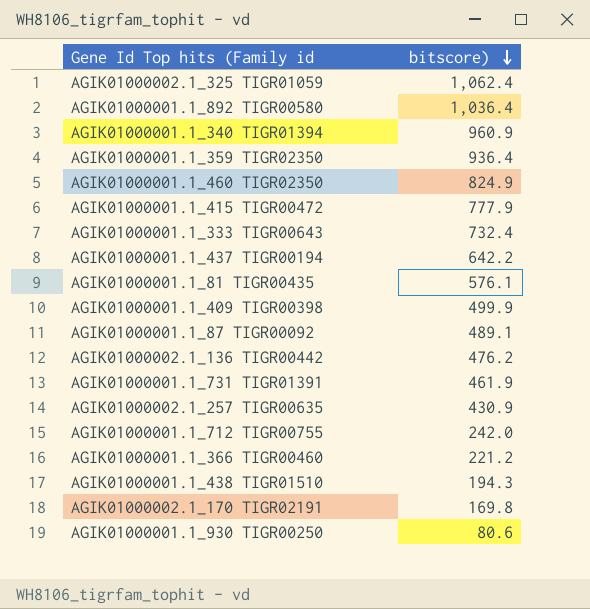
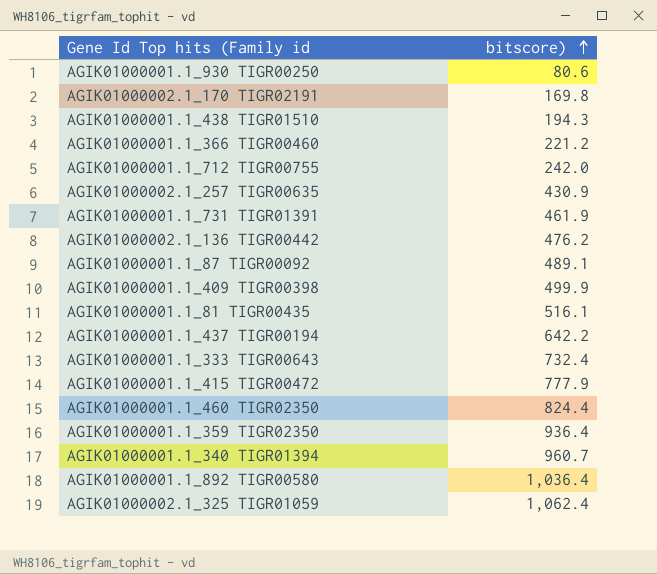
row order: bitscore) descending -> bitscore) ascending
AGIK01000001.1_81 TIGR00435 | bitscore): 576.1 -> 516.1
AGIK01000001.1_460 TIGR02350 | bitscore): 824.9 -> 824.4
AGIK01000001.1_340 TIGR01394 | bitscore): 960.9 -> 960.7

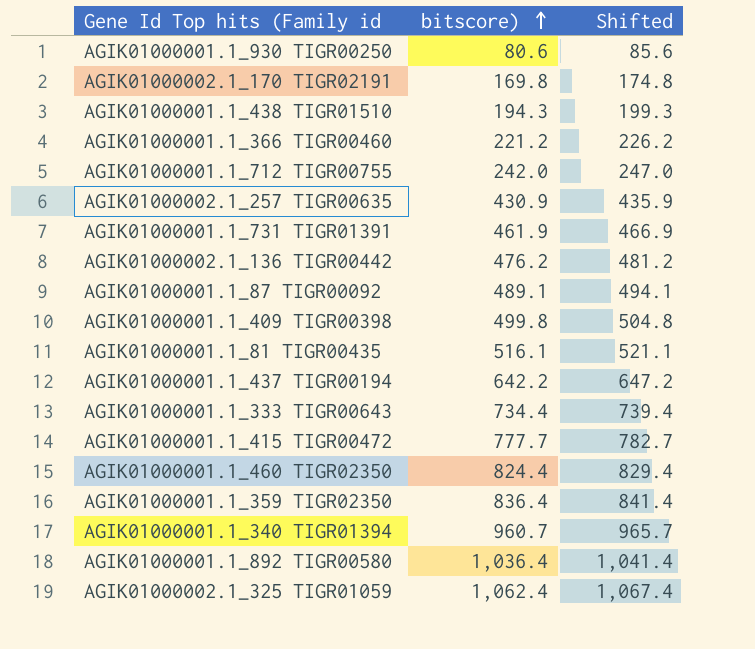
column Shifted | formula: none -> [bitscore)] + 5
AGIK01000001.1_409 TIGR00398 | bitscore): 499.9 -> 499.8
AGIK01000001.1_333 TIGR00643 | bitscore): 732.4 -> 734.4
AGIK01000001.1_415 TIGR00472 | bitscore): 777.9 -> 777.7
AGIK01000001.1_359 TIGR02350 | bitscore): 936.4 -> 836.4

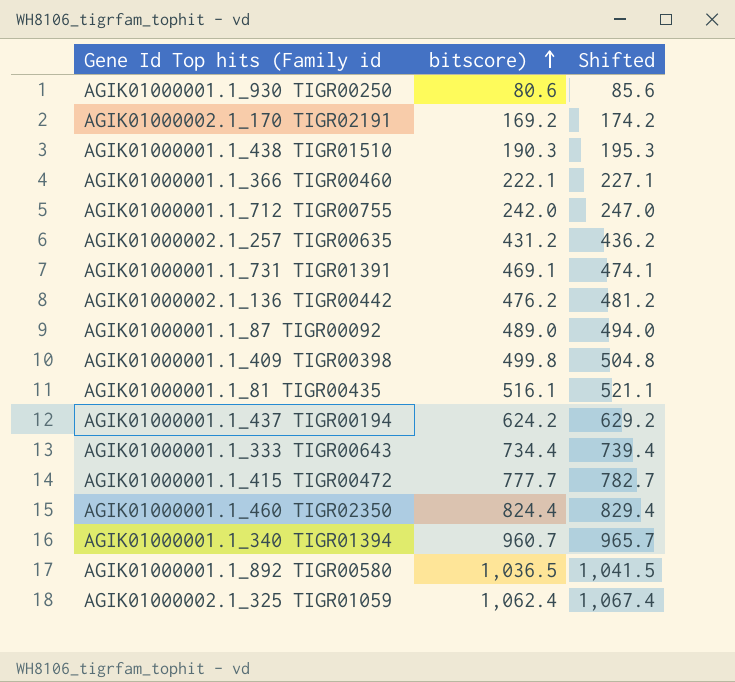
row AGIK01000001.1_359 TIGR02350: 836.4 | 841.4 -> none
AGIK01000002.1_170 TIGR02191 | bitscore): 169.8 -> 169.2
AGIK01000002.1_170 TIGR02191 | Shifted: 174.8 -> 174.2
AGIK01000001.1_438 TIGR01510 | bitscore): 194.3 -> 190.3
AGIK01000001.1_438 TIGR01510 | Shifted: 199.3 -> 195.3
AGIK01000001.1_366 TIGR00460 | bitscore): 221.2 -> 222.1
AGIK01000001.1_366 TIGR00460 | Shifted: 226.2 -> 227.1
AGIK01000002.1_257 TIGR00635 | bitscore): 430.9 -> 431.2
AGIK01000002.1_257 TIGR00635 | Shifted: 435.9 -> 436.2
AGIK01000001.1_731 TIGR01391 | bitscore): 461.9 -> 469.1
AGIK01000001.1_731 TIGR01391 | Shifted: 466.9 -> 474.1
AGIK01000001.1_87 TIGR00092 | bitscore): 489.1 -> 489.0
AGIK01000001.1_87 TIGR00092 | Shifted: 494.1 -> 494.0
AGIK01000001.1_437 TIGR00194 | bitscore): 642.2 -> 624.2
AGIK01000001.1_437 TIGR00194 | Shifted: 647.2 -> 629.2
AGIK01000001.1_892 TIGR00580 | bitscore): 1,036.4 -> 1,036.5
AGIK01000001.1_892 TIGR00580 | Shifted: 1,041.4 -> 1,041.5

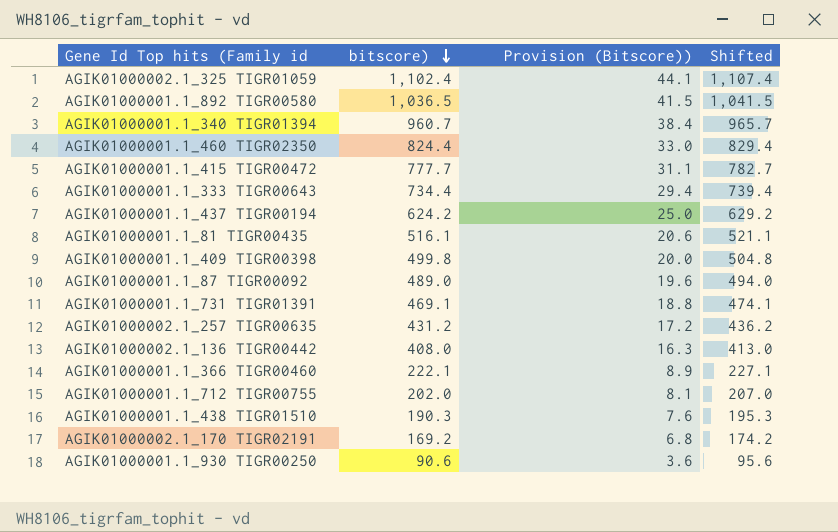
row order: bitscore) ascending -> bitscore) descending
column Provision (Bitscore)) | formula: none -> [bitscore)] * 0.04
AGIK01000002.1_325 TIGR01059 | bitscore): 1,062.4 -> 1,102.4
AGIK01000002.1_325 TIGR01059 | Shifted: 1,067.4 -> 1,107.4
AGIK01000002.1_136 TIGR00442 | bitscore): 476.2 -> 408.0
AGIK01000002.1_136 TIGR00442 | Shifted: 481.2 -> 413.0
AGIK01000001.1_712 TIGR00755 | bitscore): 242.0 -> 202.0
AGIK01000001.1_712 TIGR00755 | Shifted: 247.0 -> 207.0
AGIK01000001.1_930 TIGR00250 | bitscore): 80.6 -> 90.6
AGIK01000001.1_930 TIGR00250 | Shifted: 85.6 -> 95.6

